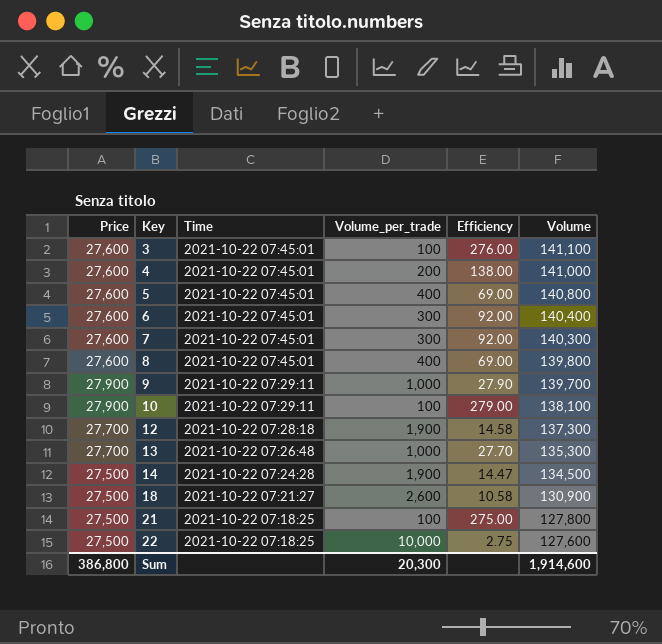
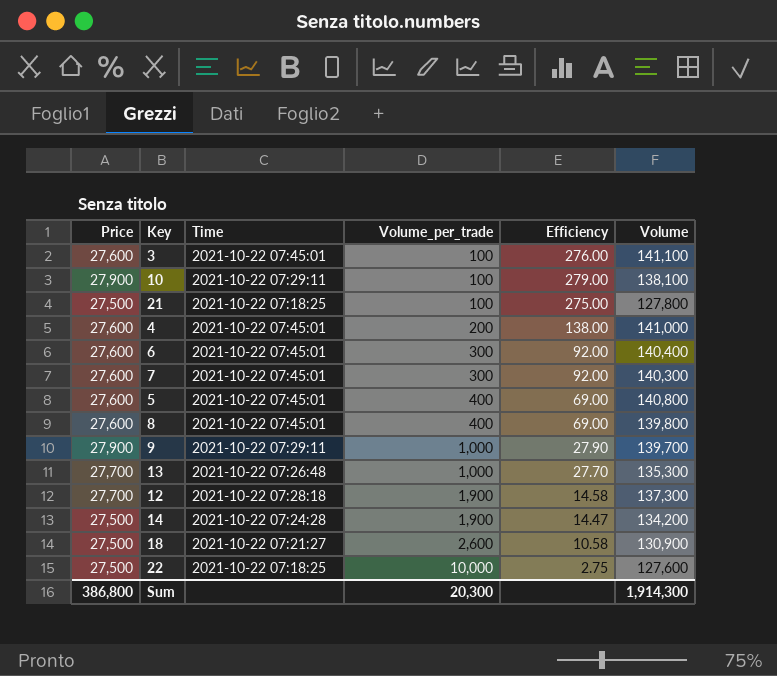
row order: Key ascending -> Volume_per_trade ascending
14 | Volume: 134,500 -> 134,200
Sum | Volume: 1,914,600 -> 1,914,300

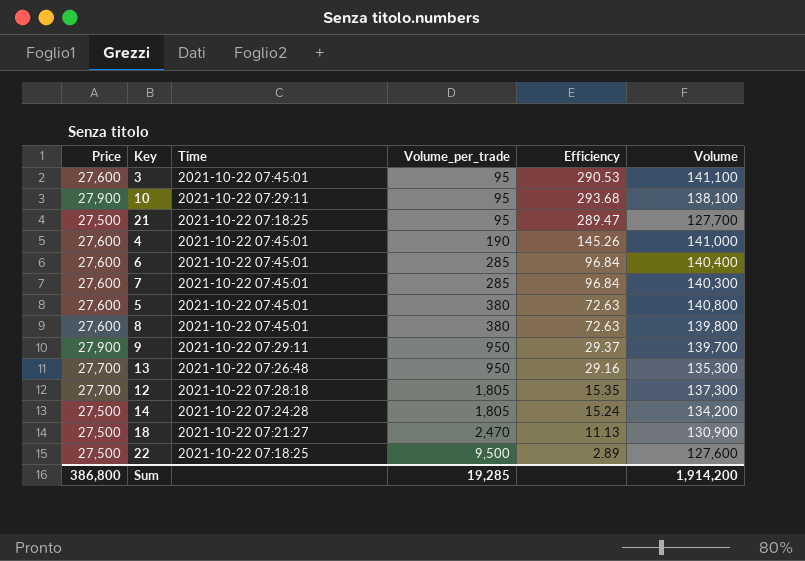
3 | Volume_per_trade: 100 -> 95
3 | Efficiency: 276.00 -> 290.53
10 | Volume_per_trade: 100 -> 95
10 | Efficiency: 279.00 -> 293.68
21 | Volume_per_trade: 100 -> 95
21 | Efficiency: 275.00 -> 289.47
21 | Volume: 127,800 -> 127,700
4 | Volume_per_trade: 200 -> 190
4 | Efficiency: 138.00 -> 145.26
6 | Volume_per_trade: 300 -> 285
6 | Efficiency: 92.00 -> 96.84
7 | Volume_per_trade: 300 -> 285
7 | Efficiency: 92.00 -> 96.84
5 | Volume_per_trade: 400 -> 380
5 | Efficiency: 69.00 -> 72.63
8 | Volume_per_trade: 400 -> 380
8 | Efficiency: 69.00 -> 72.63
9 | Volume_per_trade: 1,000 -> 950
9 | Efficiency: 27.90 -> 29.37
13 | Volume_per_trade: 1,000 -> 950
13 | Efficiency: 27.70 -> 29.16
12 | Volume_per_trade: 1,900 -> 1,805
12 | Efficiency: 14.58 -> 15.35
14 | Volume_per_trade: 1,900 -> 1,805
14 | Efficiency: 14.47 -> 15.24
18 | Volume_per_trade: 2,600 -> 2,470
18 | Efficiency: 10.58 -> 11.13
22 | Volume_per_trade: 10,000 -> 9,500
22 | Efficiency: 2.75 -> 2.89
Sum | Volume_per_trade: 20,300 -> 19,285
Sum | Volume: 1,914,300 -> 1,914,200

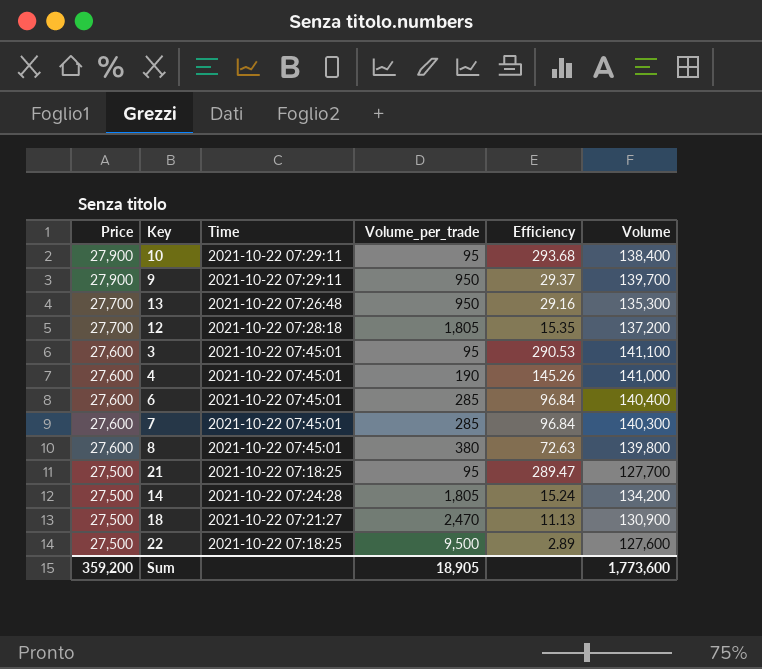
row order: Volume_per_trade ascending -> Price descending
row 5: 27,600 | 2021-10-22 07:45:01 | 380 | 72.63 | 140,800 -> none
10 | Volume: 138,100 -> 138,400
12 | Volume: 137,300 -> 137,200
Sum | Price: 386,800 -> 359,200
Sum | Volume_per_trade: 19,285 -> 18,905
Sum | Volume: 1,914,200 -> 1,773,600

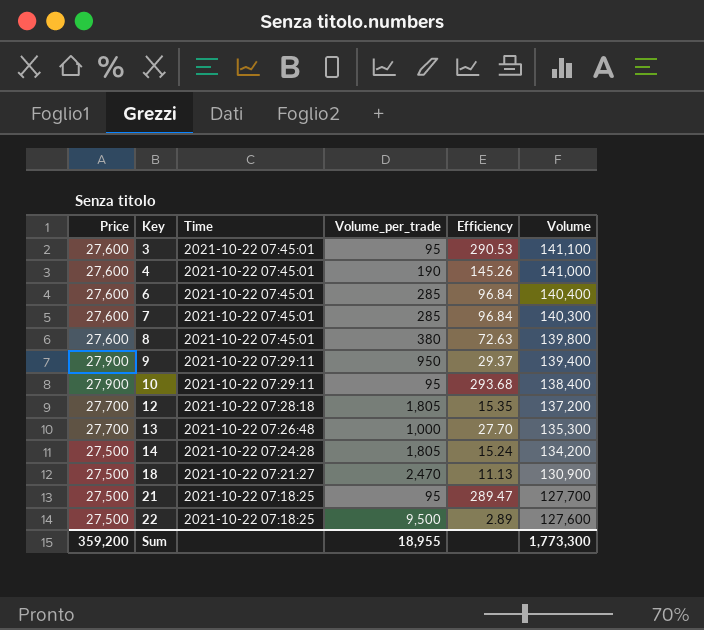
row order: Price descending -> Key ascending
9 | Volume: 139,700 -> 139,400
13 | Volume_per_trade: 950 -> 1,000
13 | Efficiency: 29.16 -> 27.70
Sum | Volume_per_trade: 18,905 -> 18,955
Sum | Volume: 1,773,600 -> 1,773,300

